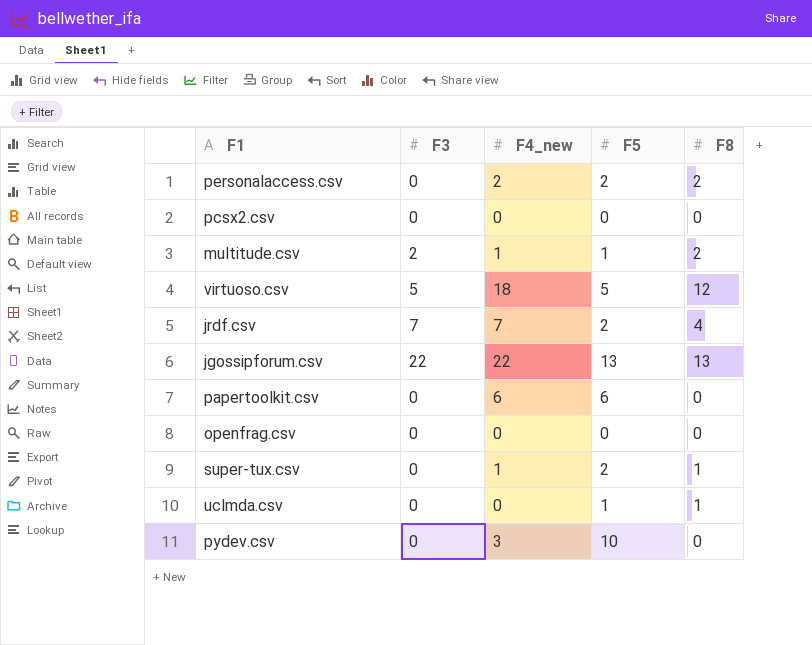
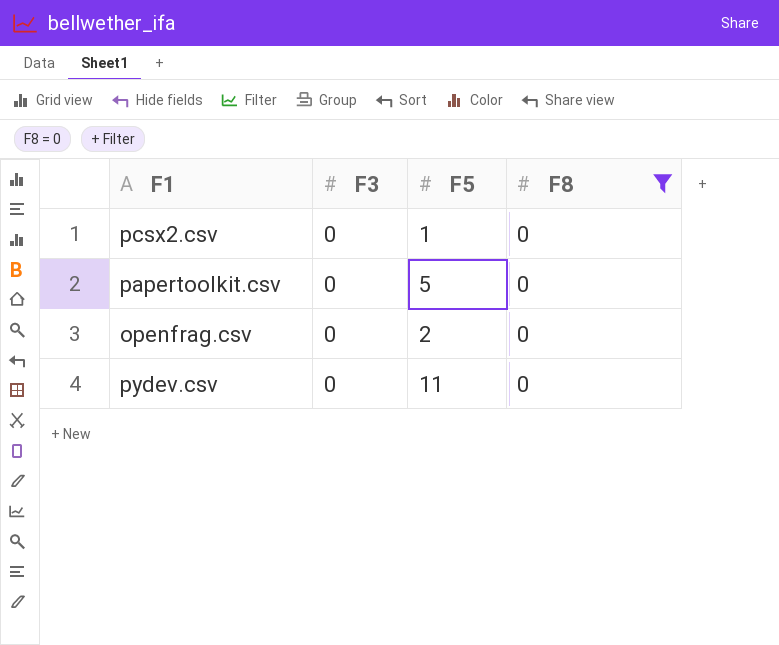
filter: none -> F8 = 0
column F4_new | position: 3 -> none
pcsx2.csv | F5: 0 -> 1
papertoolkit.csv | F5: 6 -> 5
openfrag.csv | F5: 0 -> 2
pydev.csv | F5: 10 -> 11

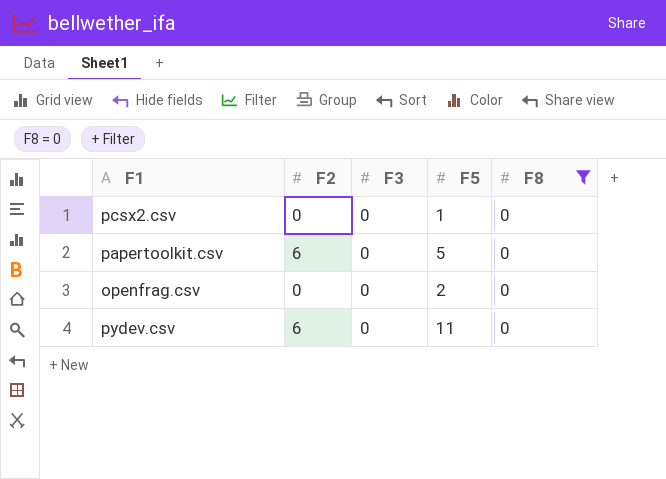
column F2 | position: none -> 2

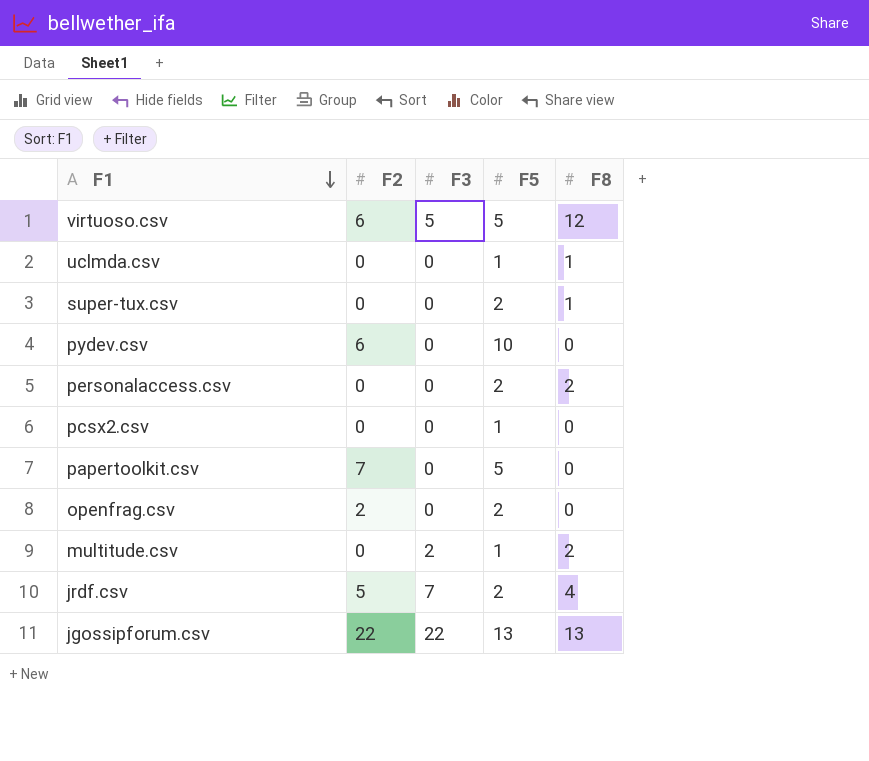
filter: F8 = 0 -> none
row order: none -> F1 descending
pydev.csv | F5: 11 -> 10
papertoolkit.csv | F2: 6 -> 7
openfrag.csv | F2: 0 -> 2

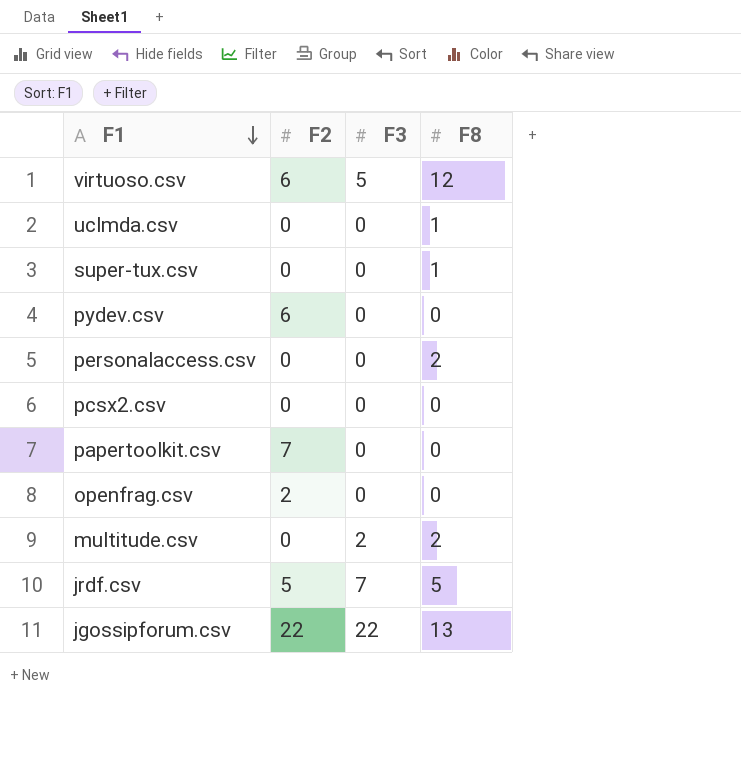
column F5 | position: 4 -> none
jrdf.csv | F8: 4 -> 5

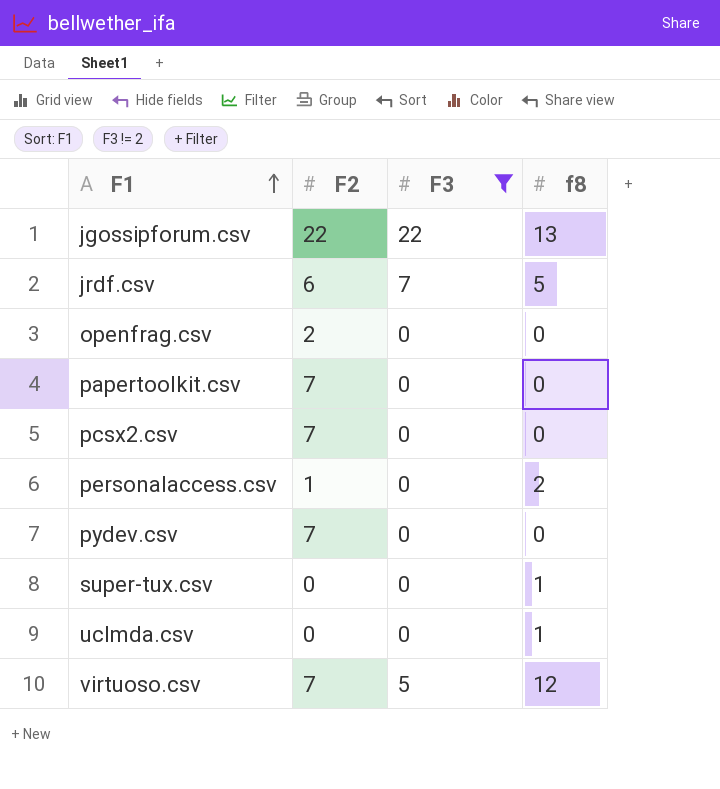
filter: none -> F3 != 2
row order: F1 descending -> F1 ascending
column name: F8 -> f8
jrdf.csv | F2: 5 -> 6
pcsx2.csv | F2: 0 -> 7
personalaccess.csv | F2: 0 -> 1
pydev.csv | F2: 6 -> 7
virtuoso.csv | F2: 6 -> 7

